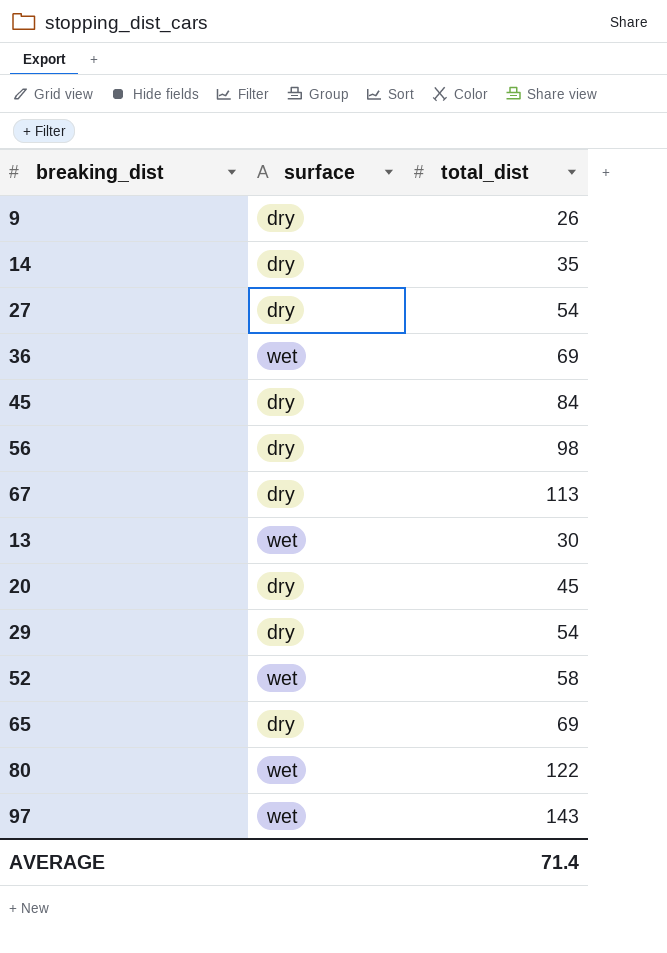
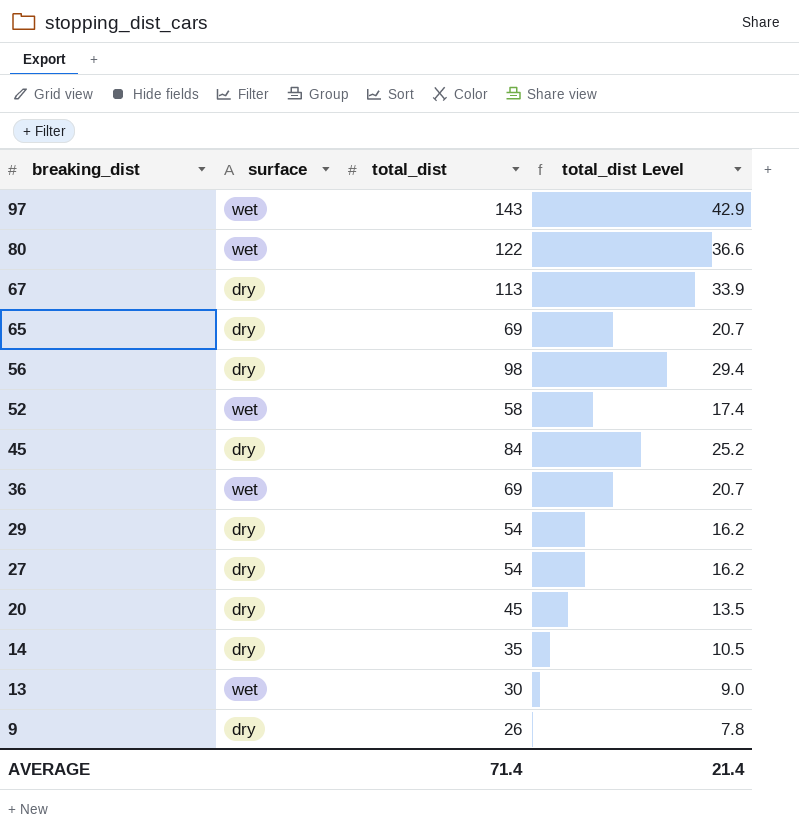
row order: none -> breaking_dist descending
column total_dist Level | formula: none -> [total_dist] * 0.3

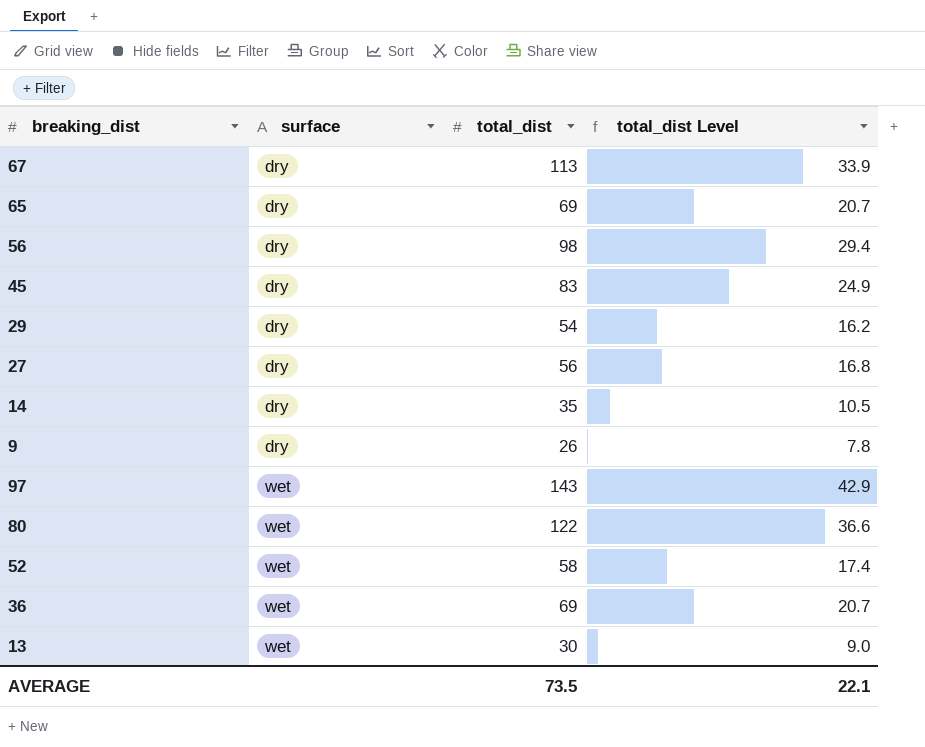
row order: breaking_dist descending -> surface ascending
row 20: dry | 45 | 13.5 -> none
45 | total_dist: 84 -> 83
45 | total_dist Level: 25.2 -> 24.9
27 | total_dist: 54 -> 56
27 | total_dist Level: 16.2 -> 16.8
AVERAGE | total_dist: 71.4 -> 73.5
AVERAGE | total_dist Level: 21.4 -> 22.1

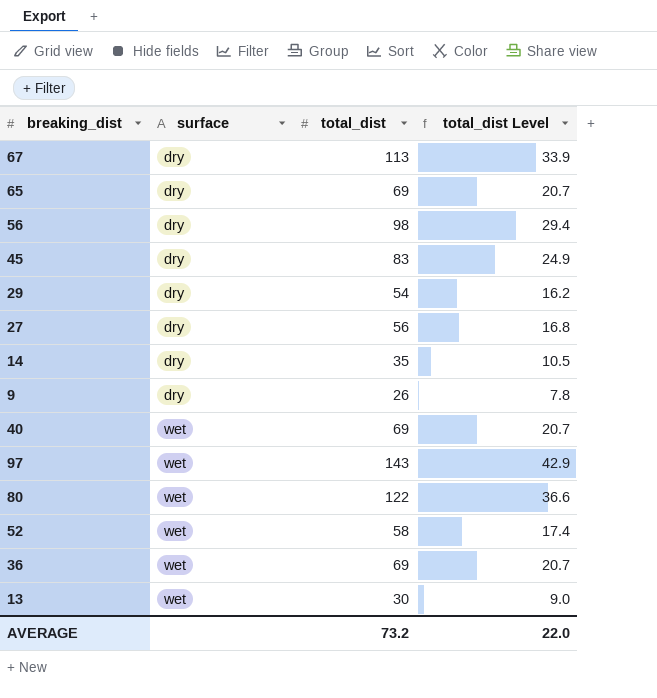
row 40: none -> wet | 69 | 20.7
AVERAGE | total_dist: 73.5 -> 73.2
AVERAGE | total_dist Level: 22.1 -> 22.0

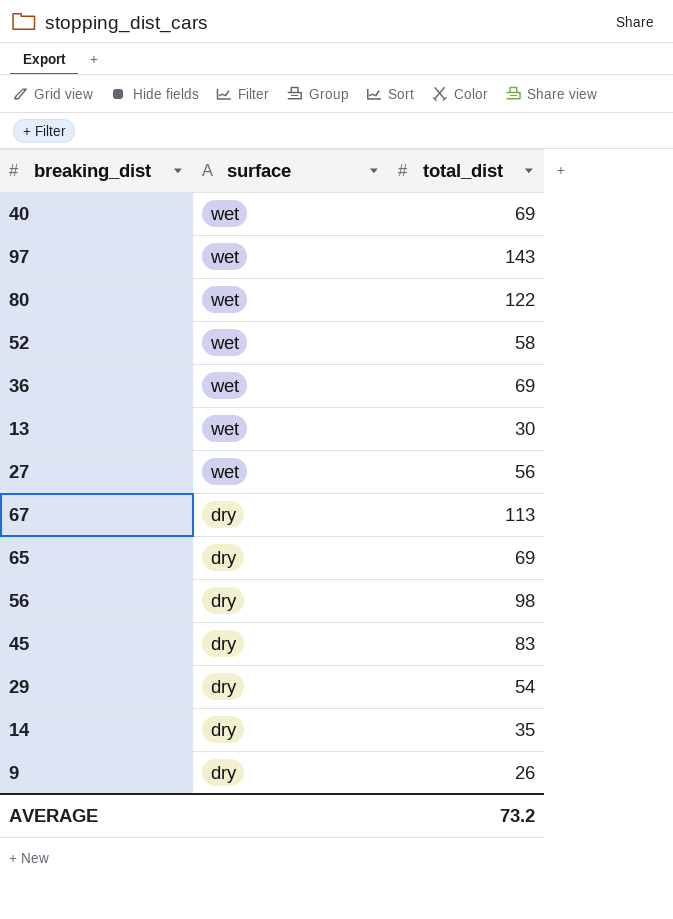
row order: surface ascending -> surface descending
column total_dist Level | formula: [total_dist] * 0.3 -> none
27 | surface: dry -> wet

